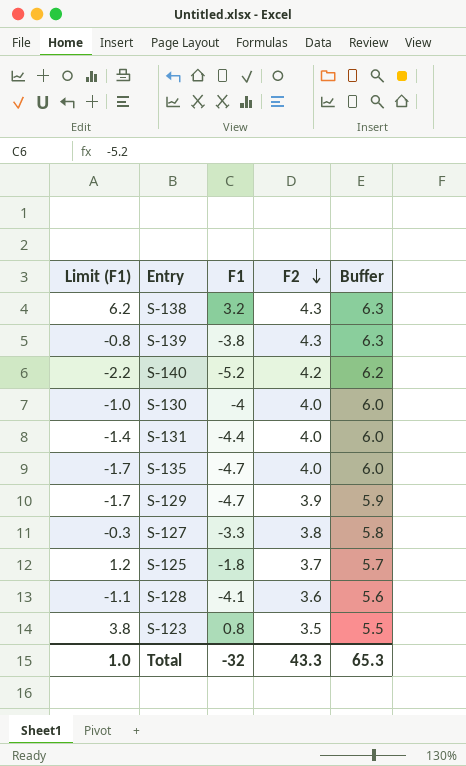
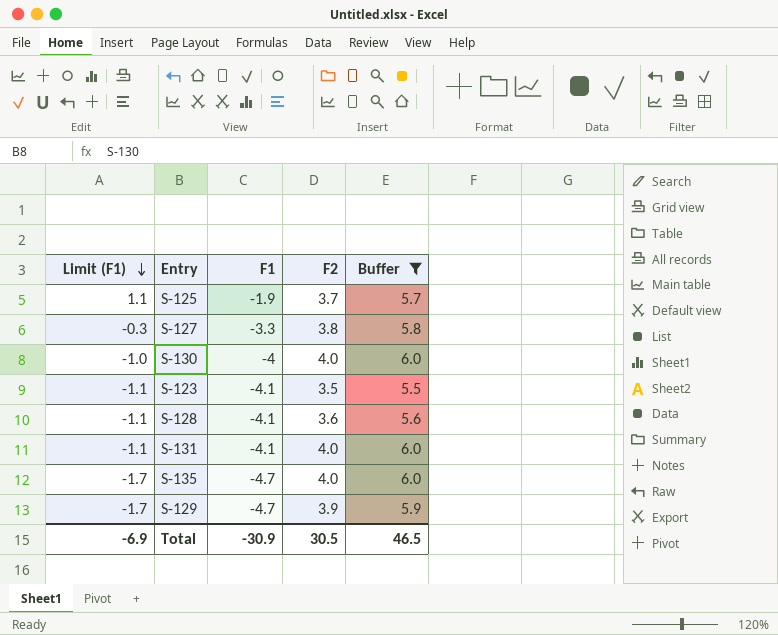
filter: none -> Buffer <= 6.0
row order: F2 descending -> Limit (F1) descending
S-125 | Limit (F1): 1.2 -> 1.1
S-125 | F1: -1.8 -> -1.9
S-123 | Limit (F1): 3.8 -> -1.1
S-123 | F1: 0.8 -> -4.1
S-131 | Limit (F1): -1.4 -> -1.1
S-131 | F1: -4.4 -> -4.1
Total | Limit (F1): 1.0 -> -6.9
Total | F1: -32 -> -30.9
Total | F2: 43.3 -> 30.5
Total | Buffer: 65.3 -> 46.5

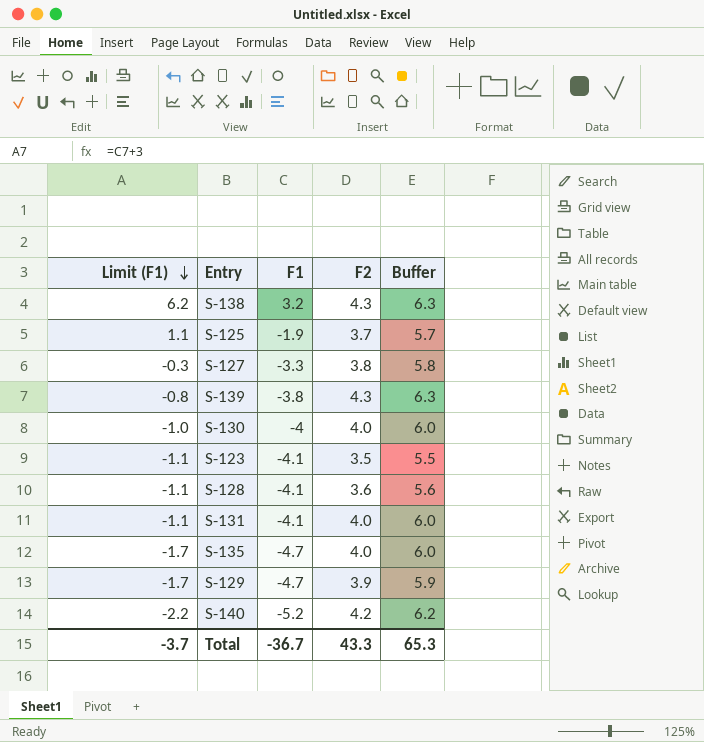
filter: Buffer <= 6.0 -> none
Total | Limit (F1): -6.9 -> -3.7
Total | F1: -30.9 -> -36.7
Total | F2: 30.5 -> 43.3
Total | Buffer: 46.5 -> 65.3

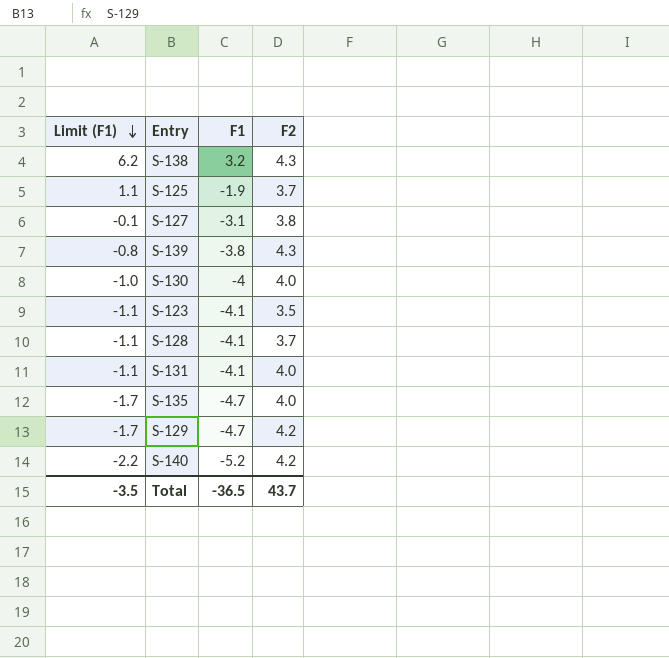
column Buffer | formula: [F2] + 2 -> none
S-127 | Limit (F1): -0.3 -> -0.1
S-127 | F1: -3.3 -> -3.1
S-128 | F2: 3.6 -> 3.7
S-129 | F2: 3.9 -> 4.2
Total | Limit (F1): -3.7 -> -3.5
Total | F1: -36.7 -> -36.5
Total | F2: 43.3 -> 43.7

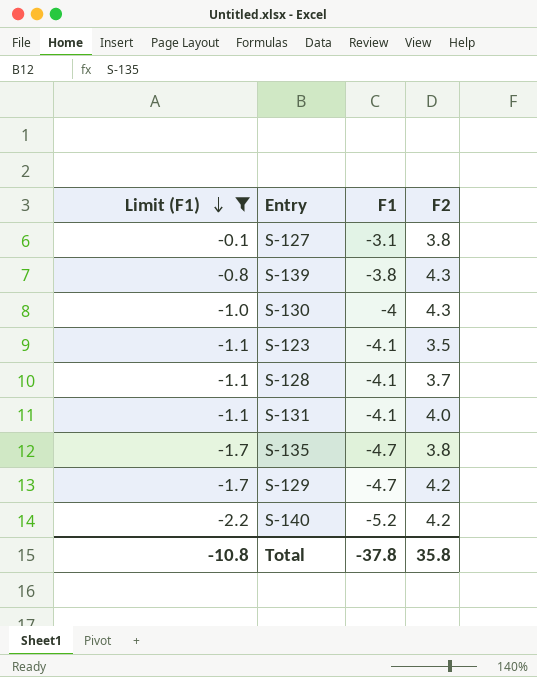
filter: none -> Limit (F1) <= -0.1
S-130 | F2: 4.0 -> 4.3
S-135 | F2: 4.0 -> 3.8
Total | Limit (F1): -3.5 -> -10.8
Total | F1: -36.5 -> -37.8
Total | F2: 43.7 -> 35.8

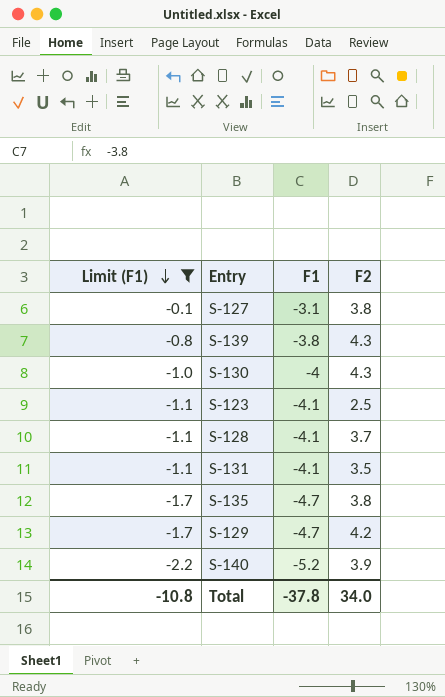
S-123 | F2: 3.5 -> 2.5
S-131 | F2: 4.0 -> 3.5
S-140 | F2: 4.2 -> 3.9
Total | F2: 35.8 -> 34.0

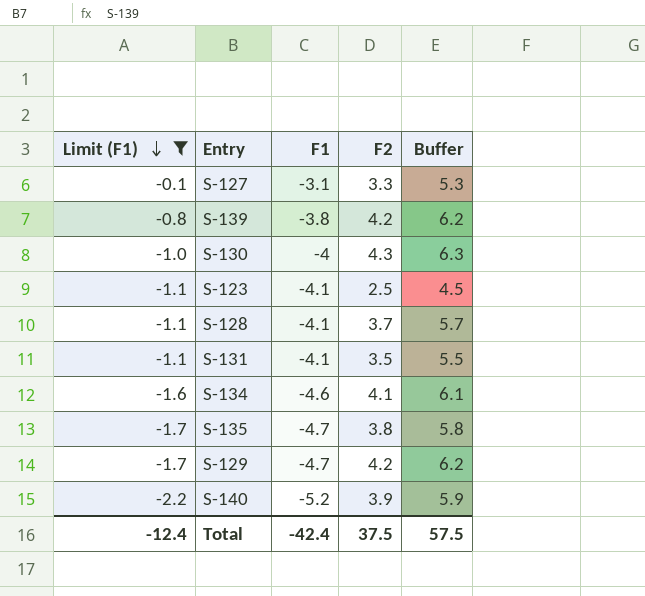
column Buffer | formula: none -> [F2] + 2
S-127 | F2: 3.8 -> 3.3
S-139 | F2: 4.3 -> 4.2
row S-134: none -> -1.6 | -4.6 | 4.1 | 6.1
Total | Limit (F1): -10.8 -> -12.4
Total | F1: -37.8 -> -42.4
Total | F2: 34.0 -> 37.5

